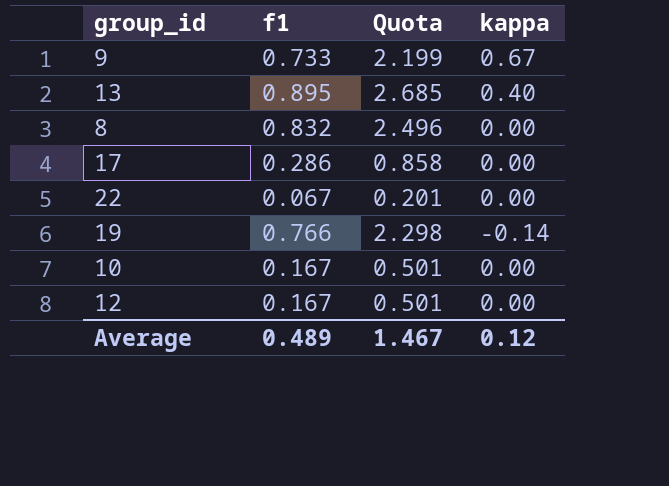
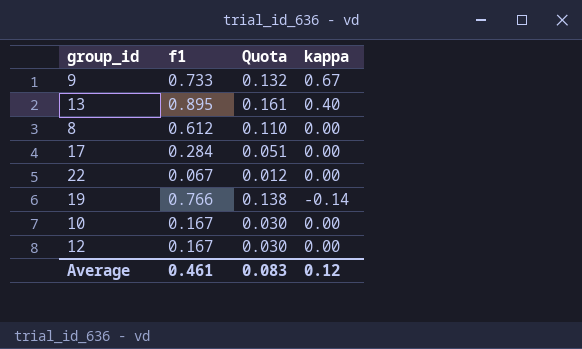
column Quota | formula: [f1] * 3 -> [f1] * 0.18
8 | f1: 0.832 -> 0.612
17 | f1: 0.286 -> 0.284
Average | f1: 0.489 -> 0.461
Average | Quota: 1.467 -> 0.083

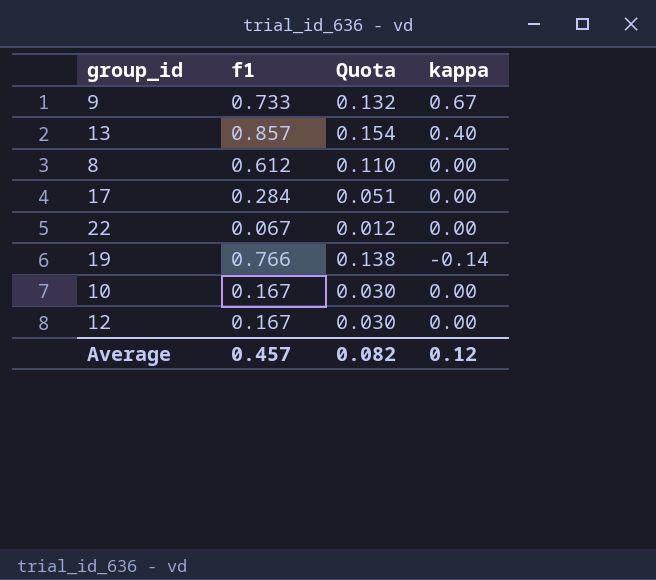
13 | f1: 0.895 -> 0.857
13 | Quota: 0.161 -> 0.154
Average | f1: 0.461 -> 0.457
Average | Quota: 0.083 -> 0.082

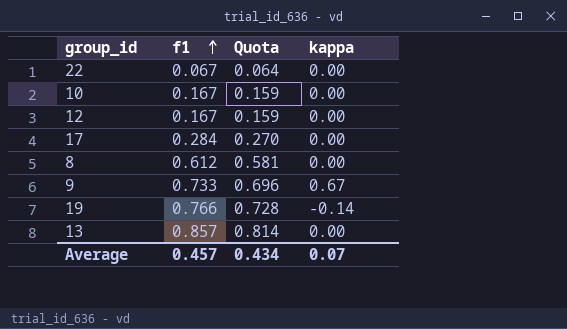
row order: none -> f1 ascending
column Quota | formula: [f1] * 0.18 -> [f1] * 0.95
13 | kappa: 0.40 -> 0.00
Average | Quota: 0.082 -> 0.434
Average | kappa: 0.12 -> 0.07

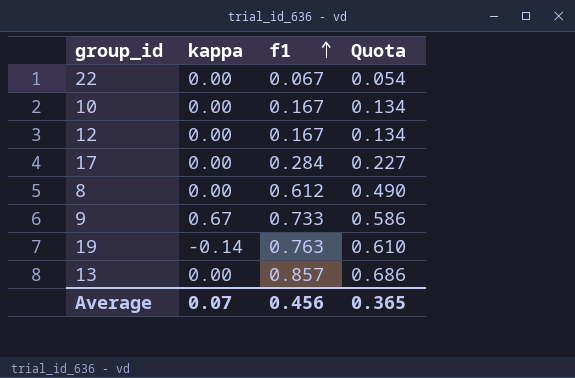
column kappa | position: 4 -> 2
column Quota | formula: [f1] * 0.95 -> [f1] * 0.8
19 | f1: 0.766 -> 0.763
Average | f1: 0.457 -> 0.456
Average | Quota: 0.434 -> 0.365

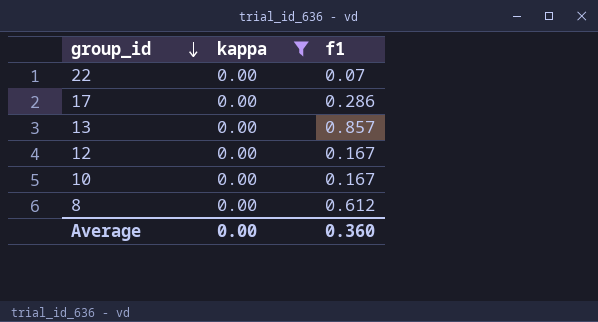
filter: none -> kappa = 0.00
row order: f1 ascending -> group_id descending
column Quota | formula: [f1] * 0.8 -> none
22 | f1: 0.067 -> 0.07
17 | f1: 0.284 -> 0.286
Average | kappa: 0.07 -> 0.00
Average | f1: 0.456 -> 0.360

